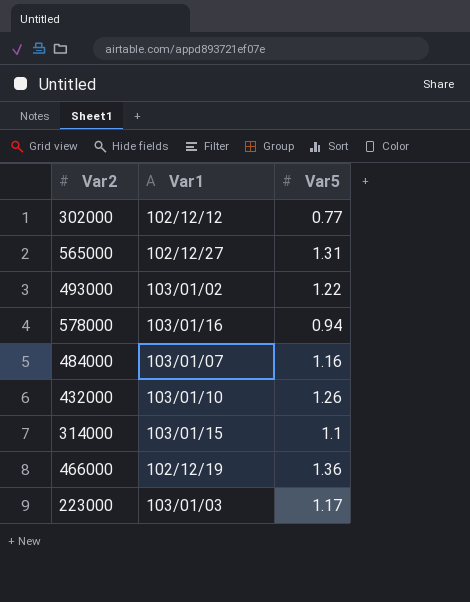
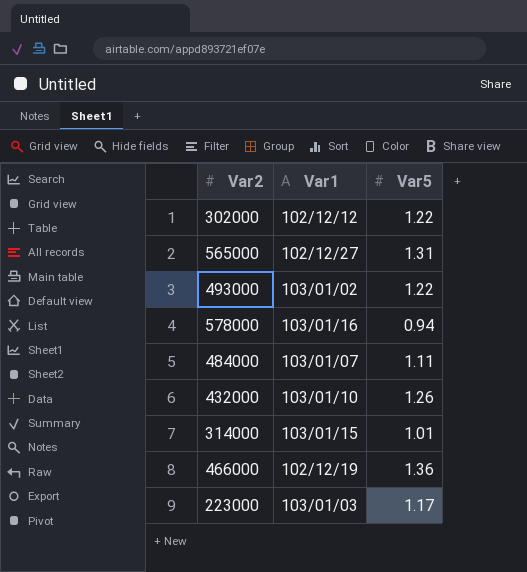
302000 | Var5: 0.77 -> 1.22
484000 | Var5: 1.16 -> 1.11
314000 | Var5: 1.1 -> 1.01

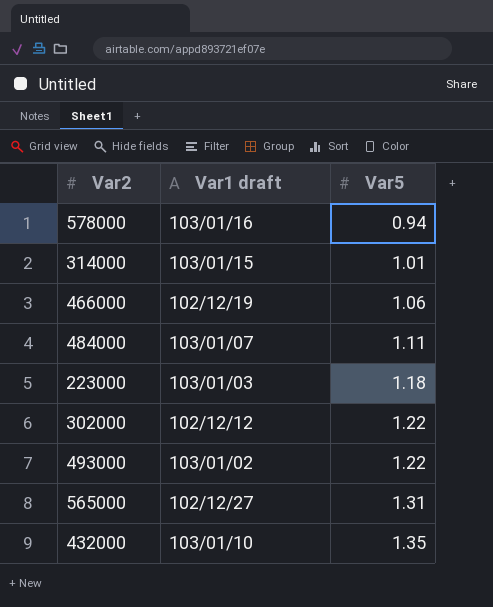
row order: none -> Var5 ascending
column name: Var1 -> Var1 draft
466000 | Var5: 1.36 -> 1.06
223000 | Var5: 1.17 -> 1.18
432000 | Var5: 1.26 -> 1.35

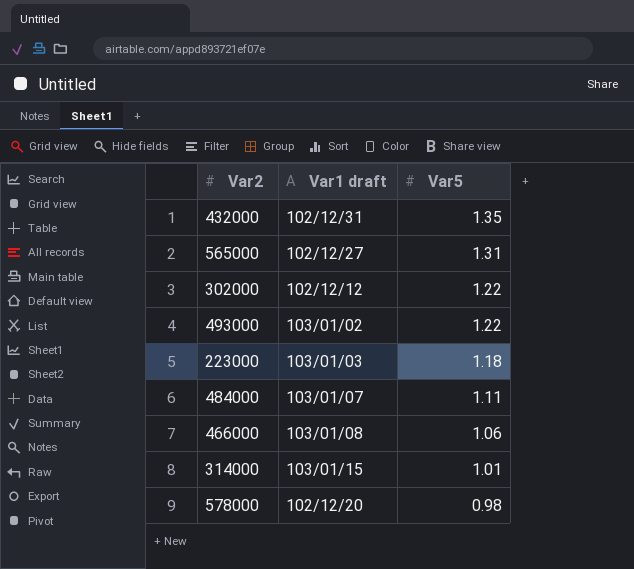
row order: Var5 ascending -> Var5 descending
432000 | Var1 draft: 103/01/10 -> 102/12/31
466000 | Var1 draft: 102/12/19 -> 103/01/08
578000 | Var1 draft: 103/01/16 -> 102/12/20
578000 | Var5: 0.94 -> 0.98

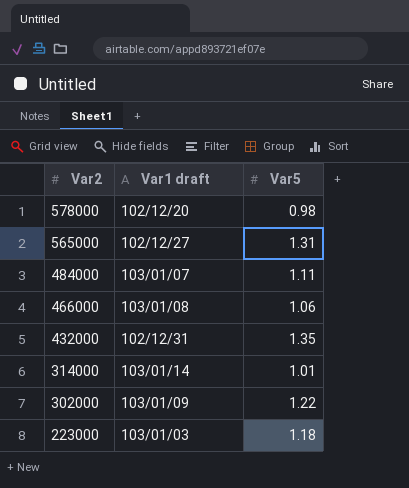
row order: Var5 descending -> Var2 descending
row 493000: 103/01/02 | 1.22 -> none
314000 | Var1 draft: 103/01/15 -> 103/01/14
302000 | Var1 draft: 102/12/12 -> 103/01/09

